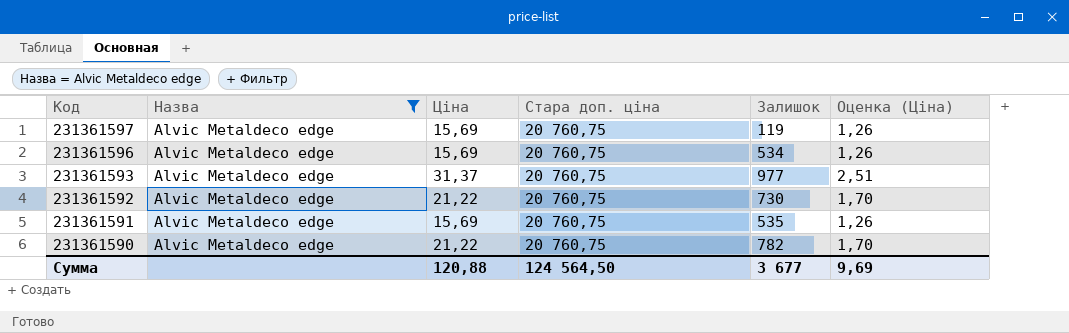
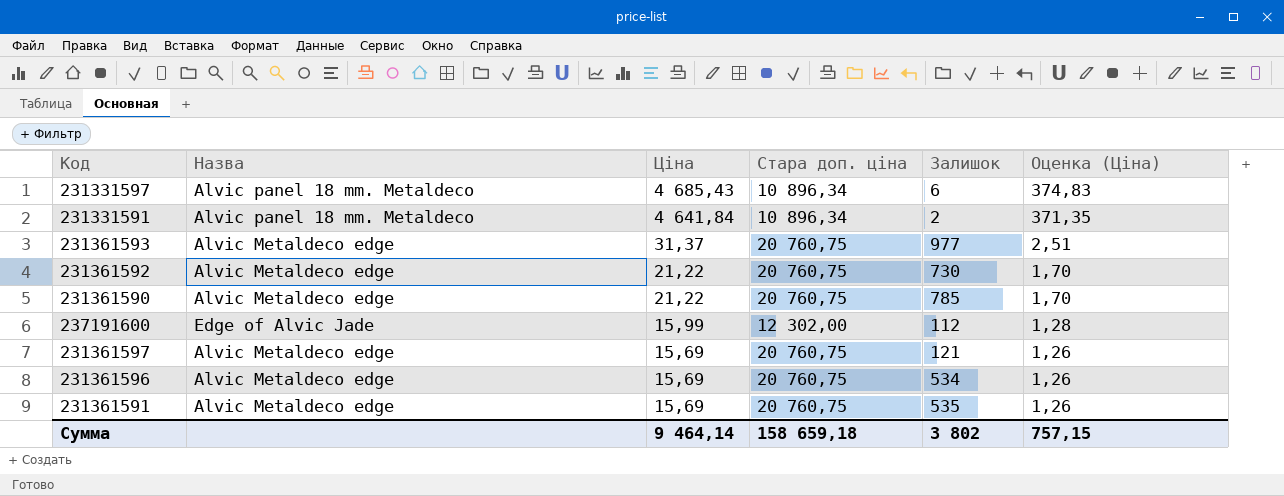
filter: Назва = Alvic Metaldeco edge -> none
row order: Код descending -> Ціна descending
231361590 | Залишок: 782 -> 785
231361597 | Залишок: 119 -> 121
Сумма | Ціна: 120,88 -> 9 464,14
Сумма | Стара доп. ціна: 124 564,50 -> 158 659,18
Сумма | Залишок: 3 677 -> 3 802
Сумма | Оценка (Ціна): 9,69 -> 757,15

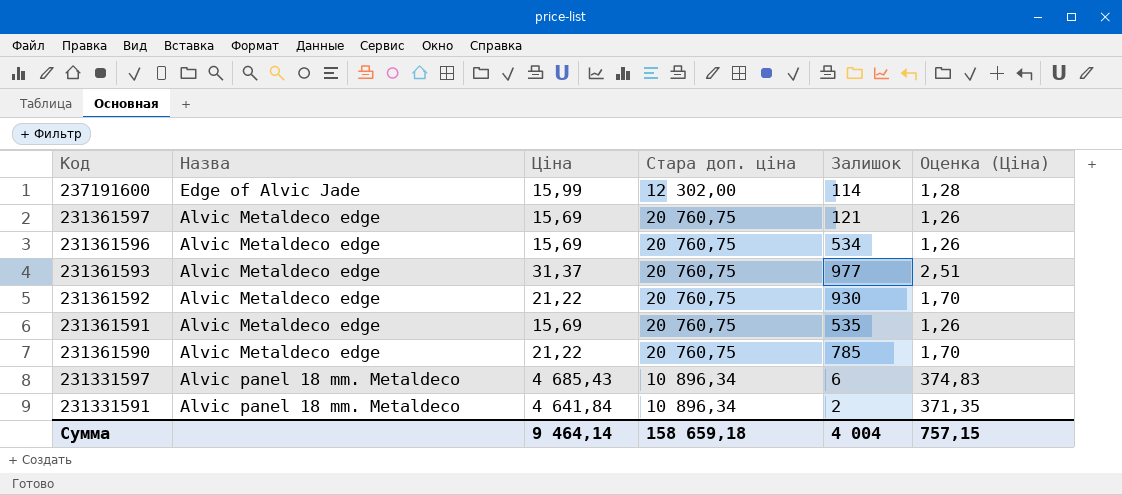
row order: Ціна descending -> Код descending
237191600 | Залишок: 112 -> 114
231361592 | Залишок: 730 -> 930
Сумма | Залишок: 3 802 -> 4 004

